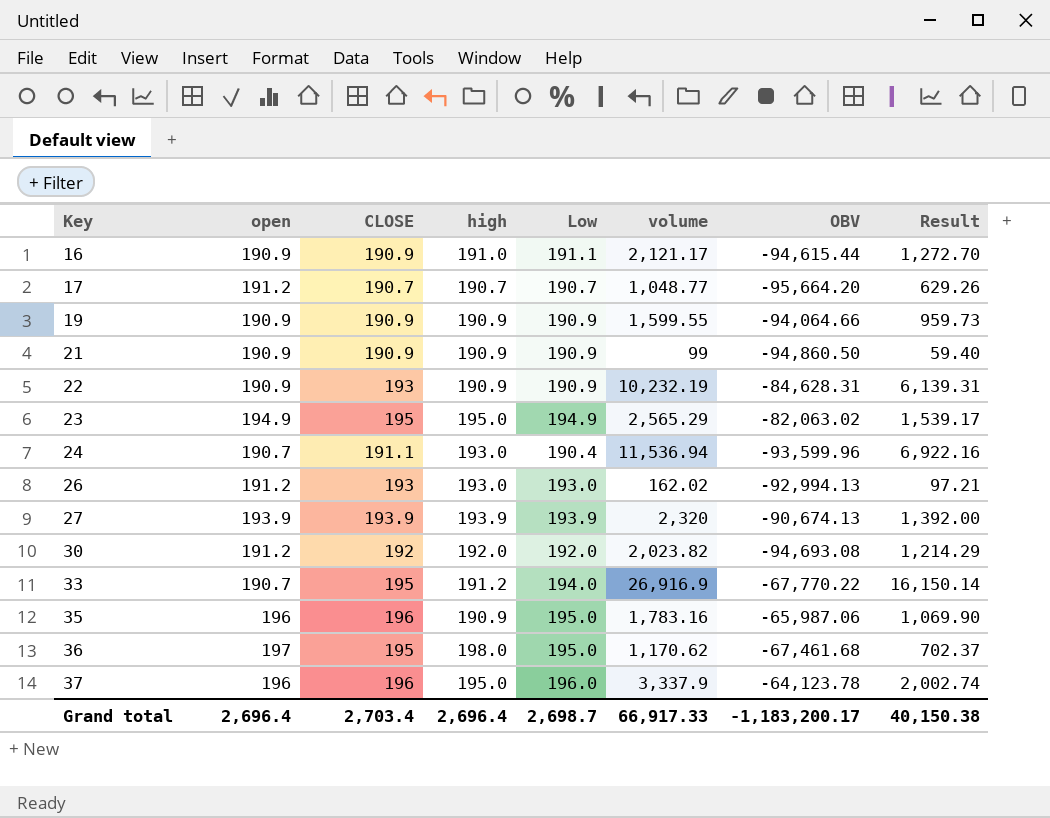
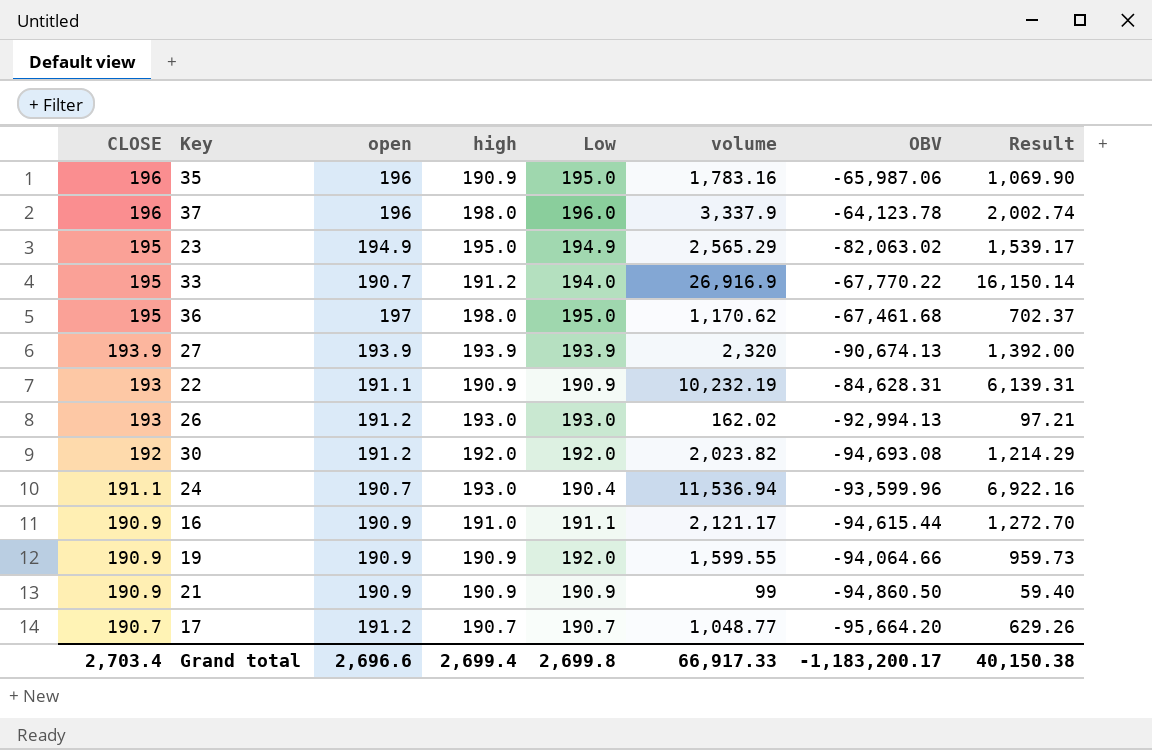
row order: Key ascending -> CLOSE descending
column CLOSE | position: 3 -> 1
37 | high: 195.0 -> 198.0
22 | open: 190.9 -> 191.1
19 | Low: 190.9 -> 192.0
Grand total | open: 2,696.4 -> 2,696.6
Grand total | high: 2,696.4 -> 2,699.4
Grand total | Low: 2,698.7 -> 2,699.8

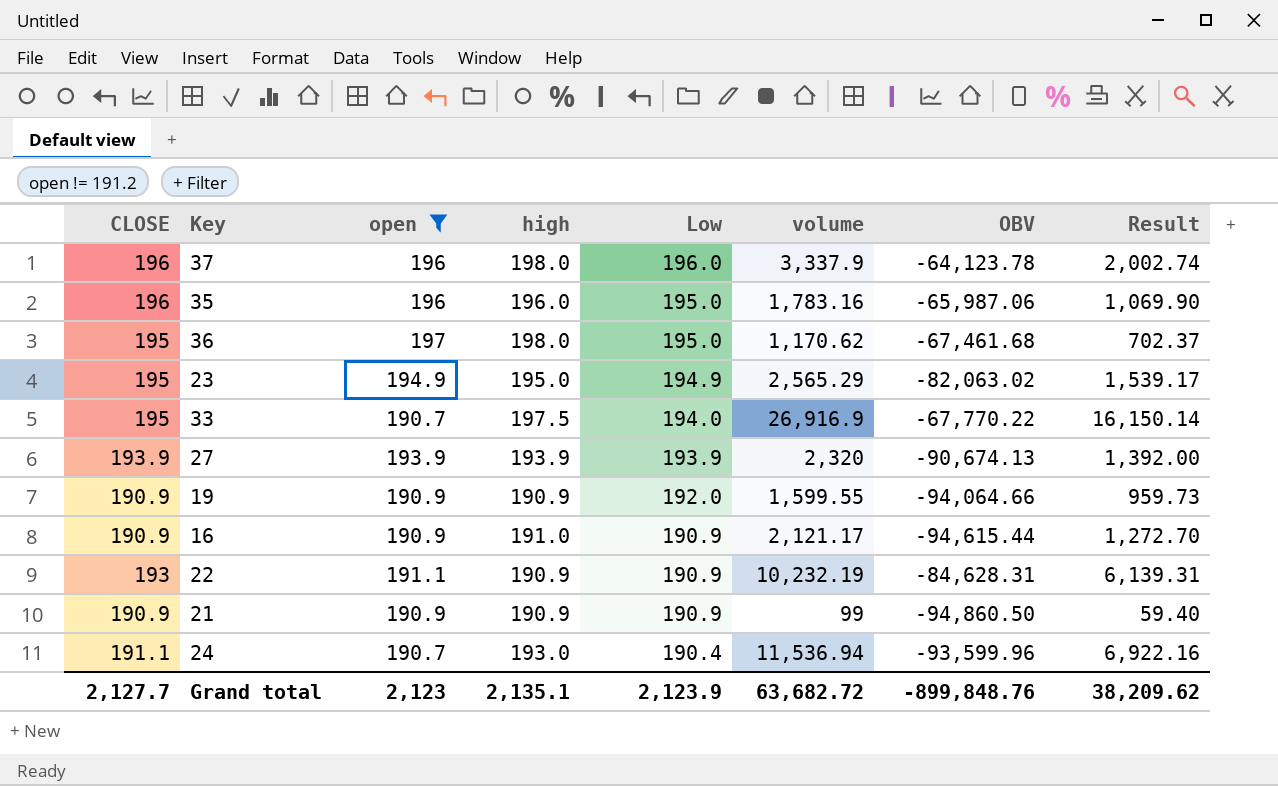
filter: none -> open != 191.2
row order: CLOSE descending -> Low descending
35 | high: 190.9 -> 196.0
33 | high: 191.2 -> 197.5
16 | Low: 191.1 -> 190.9
Grand total | CLOSE: 2,703.4 -> 2,127.7
Grand total | open: 2,696.6 -> 2,123
Grand total | high: 2,699.4 -> 2,135.1
Grand total | Low: 2,699.8 -> 2,123.9
Grand total | volume: 66,917.33 -> 63,682.72
Grand total | OBV: -1,183,200.17 -> -899,848.76
Grand total | Result: 40,150.38 -> 38,209.62

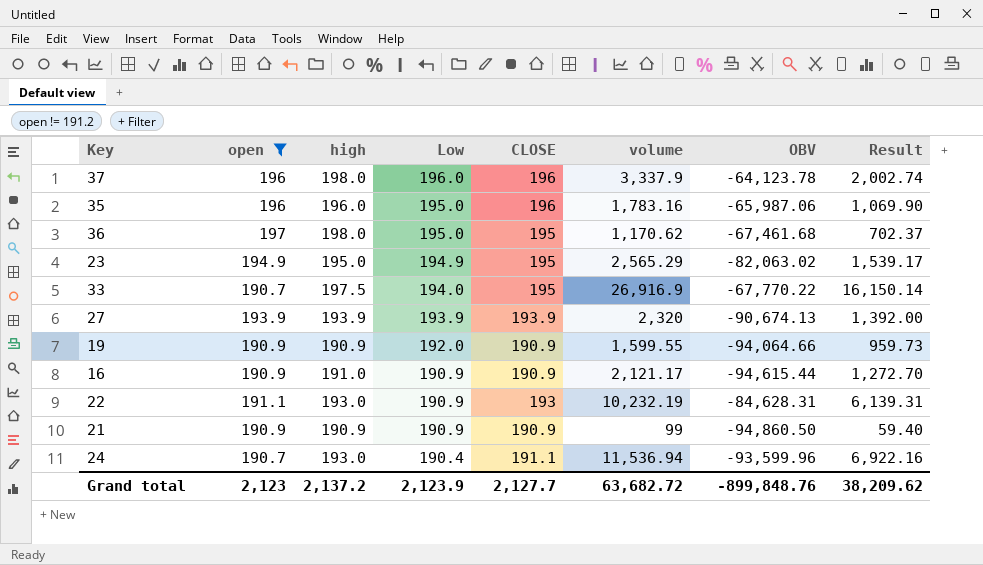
column CLOSE | position: 1 -> 5
22 | high: 190.9 -> 193.0
Grand total | high: 2,135.1 -> 2,137.2

